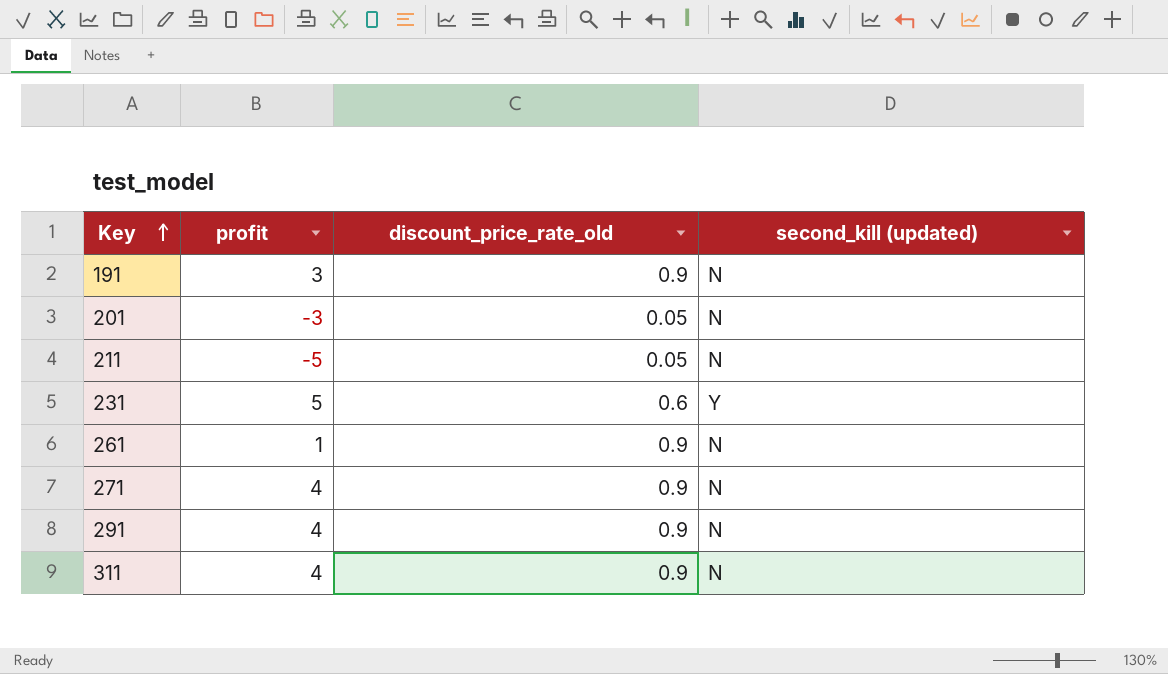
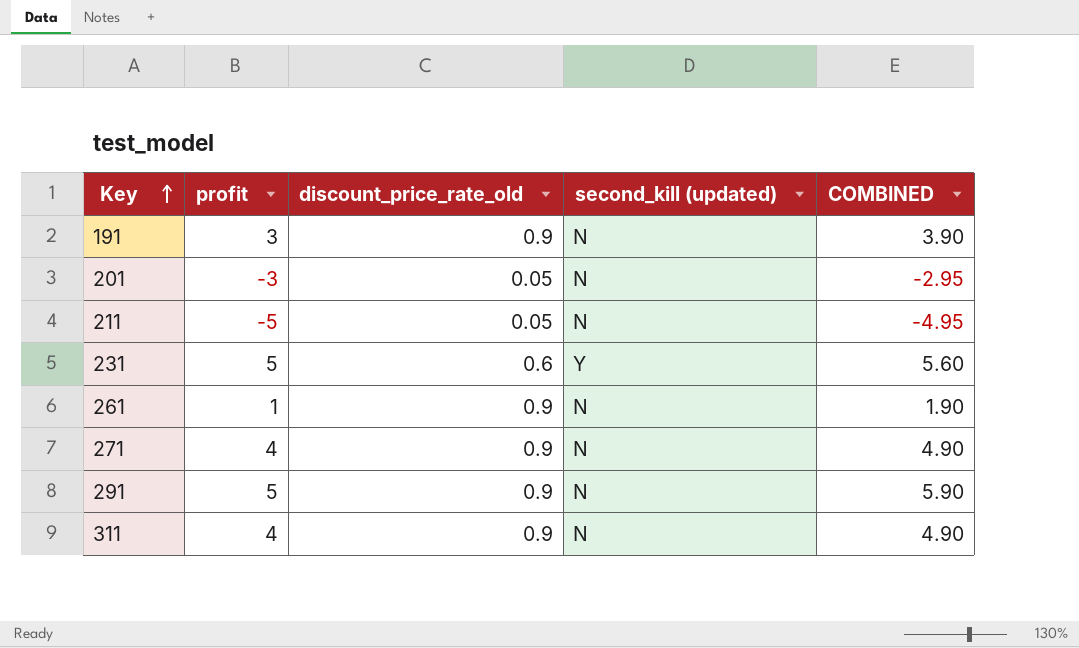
column COMBINED | formula: none -> [profit] + [discount_price_rate_old]
291 | profit: 4 -> 5

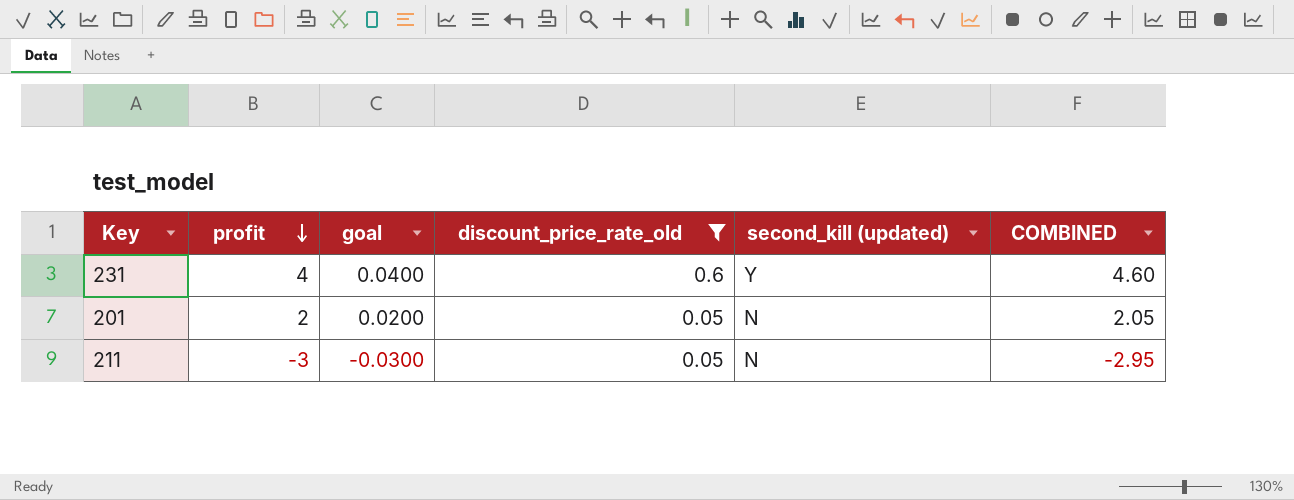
filter: none -> discount_price_rate_old != 0.9
row order: Key ascending -> profit descending
column goal | formula: none -> [profit] * 0.01
231 | profit: 5 -> 4
231 | COMBINED: 5.60 -> 4.60
201 | profit: -3 -> 2
201 | COMBINED: -2.95 -> 2.05
211 | profit: -5 -> -3
211 | COMBINED: -4.95 -> -2.95

